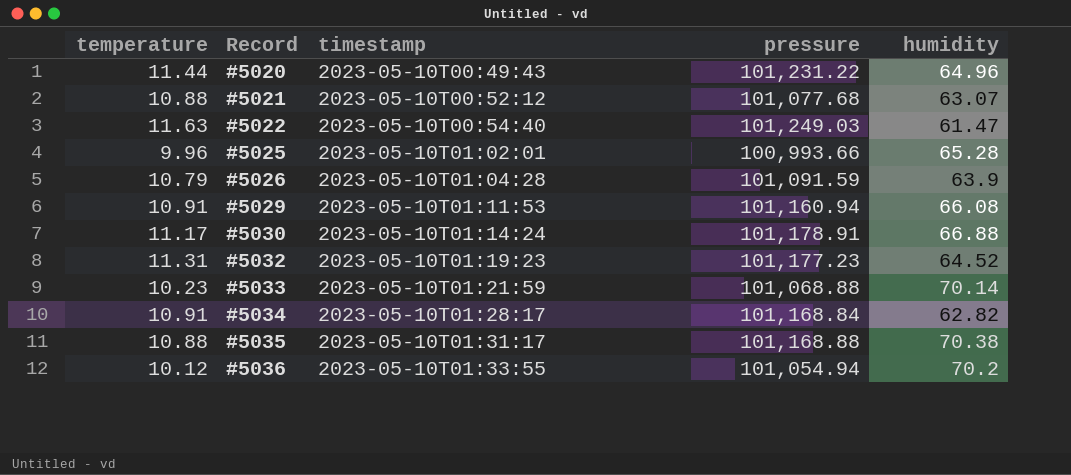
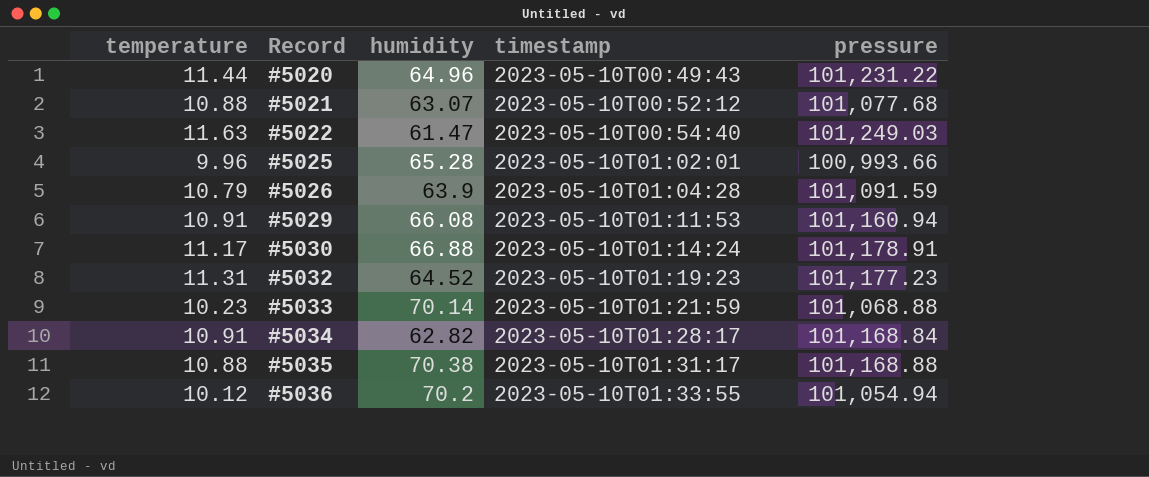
column humidity | position: 5 -> 3

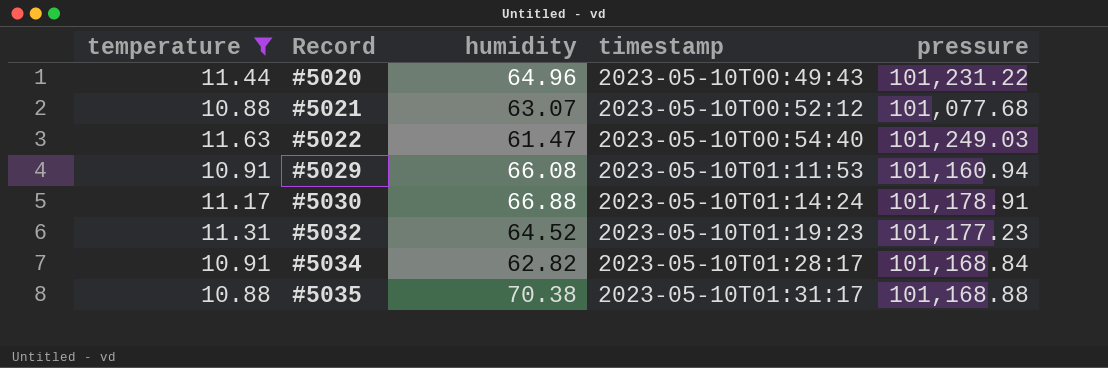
filter: none -> temperature >= 10.88

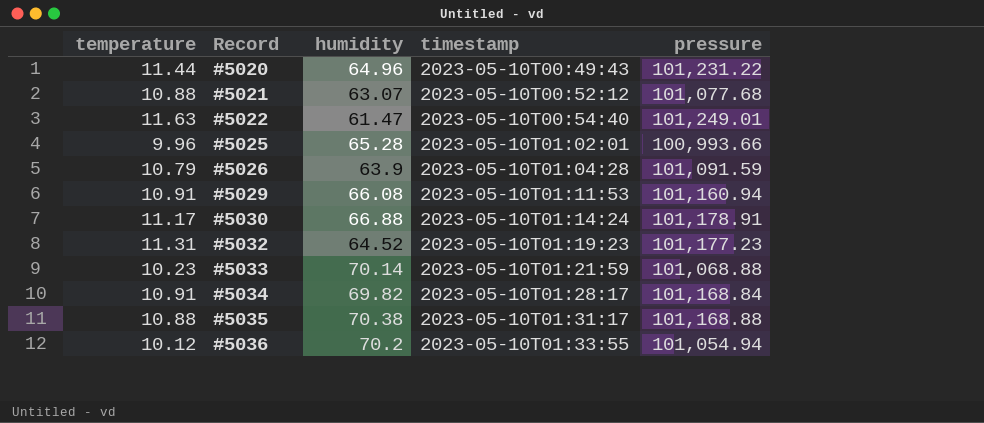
filter: temperature >= 10.88 -> none
#5022 | pressure: 101,249.03 -> 101,249.01
#5034 | humidity: 62.82 -> 69.82

